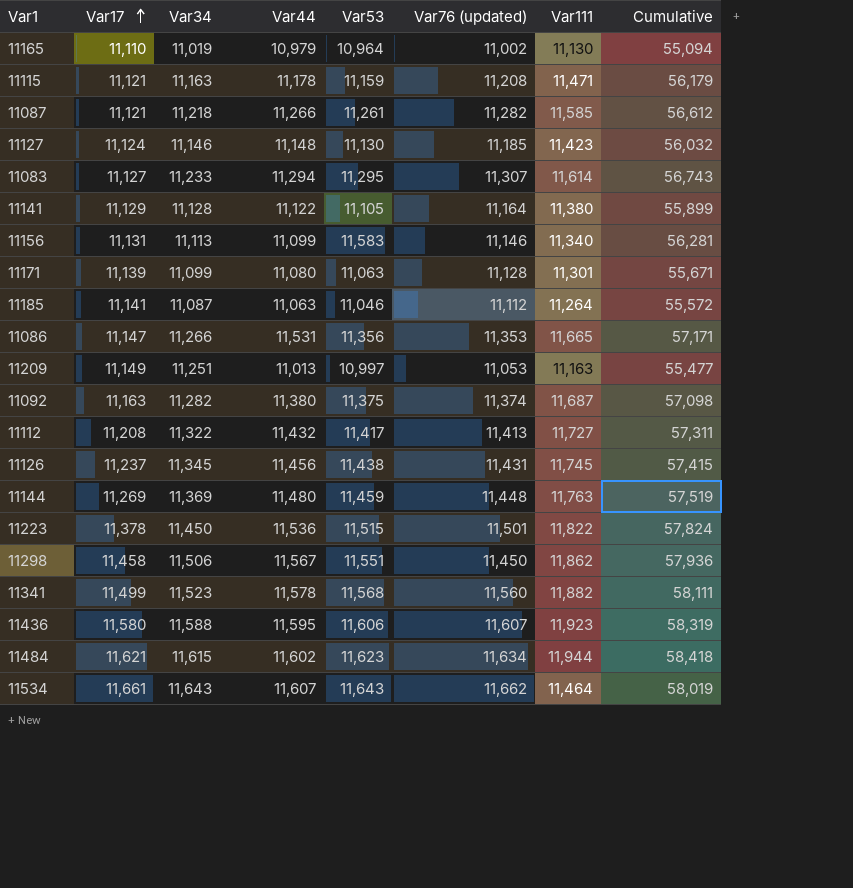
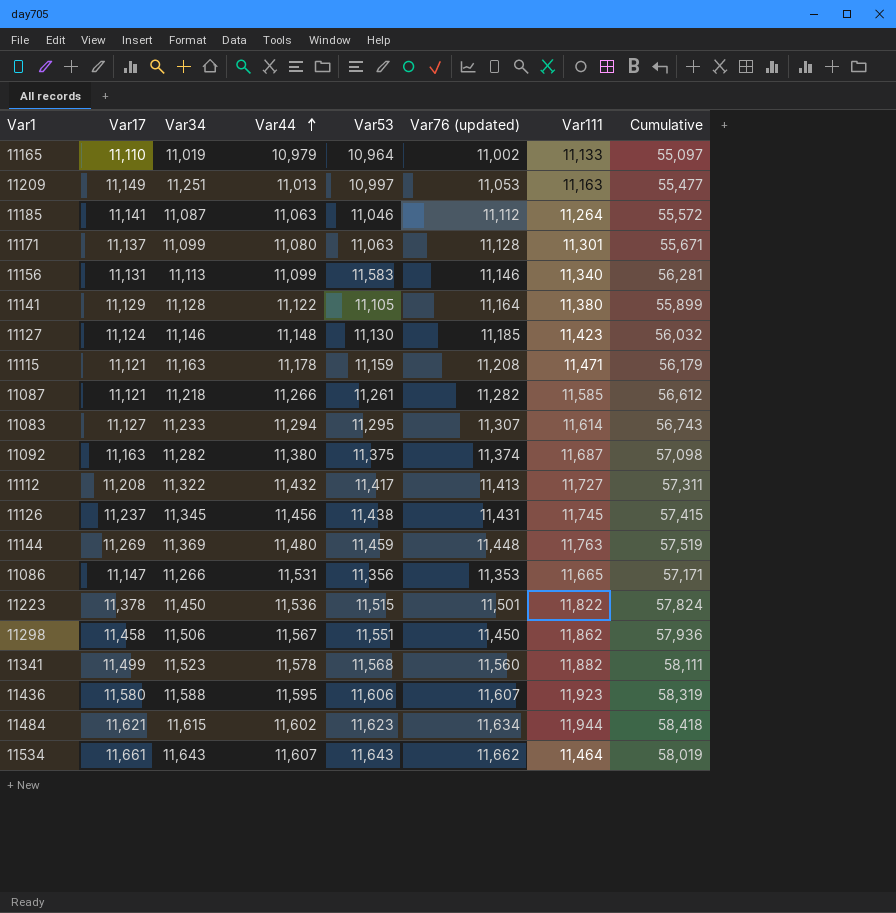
row order: Var17 ascending -> Var44 ascending
11165 | Var111: 11,130 -> 11,133
11165 | Cumulative: 55,094 -> 55,097
11171 | Var17: 11,139 -> 11,137

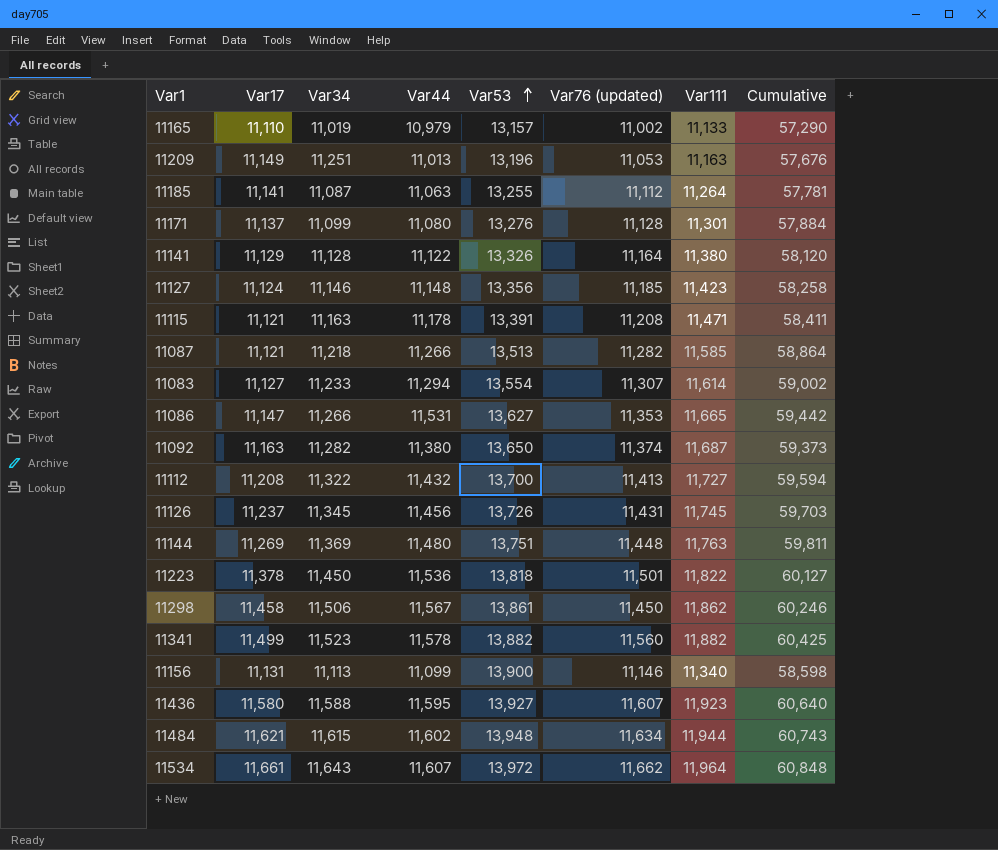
row order: Var44 ascending -> Var53 ascending
11165 | Var53: 10,964 -> 13,157
11165 | Cumulative: 55,097 -> 57,290
11209 | Var53: 10,997 -> 13,196
11209 | Cumulative: 55,477 -> 57,676
11185 | Var53: 11,046 -> 13,255
11185 | Cumulative: 55,572 -> 57,781
11171 | Var53: 11,063 -> 13,276
11171 | Cumulative: 55,671 -> 57,884
11141 | Var53: 11,105 -> 13,326
11141 | Cumulative: 55,899 -> 58,120
11127 | Var53: 11,130 -> 13,356
11127 | Cumulative: 56,032 -> 58,258
11115 | Var53: 11,159 -> 13,391
11115 | Cumulative: 56,179 -> 58,411
11087 | Var53: 11,261 -> 13,513
11087 | Cumulative: 56,612 -> 58,864
11083 | Var53: 11,295 -> 13,554
11083 | Cumulative: 56,743 -> 59,002
11086 | Var53: 11,356 -> 13,627
11086 | Cumulative: 57,171 -> 59,442
11092 | Var53: 11,375 -> 13,650
11092 | Cumulative: 57,098 -> 59,373
11112 | Var53: 11,417 -> 13,700
11112 | Cumulative: 57,311 -> 59,594
11126 | Var53: 11,438 -> 13,726
11126 | Cumulative: 57,415 -> 59,703
11144 | Var53: 11,459 -> 13,751
11144 | Cumulative: 57,519 -> 59,811
11223 | Var53: 11,515 -> 13,818
11223 | Cumulative: 57,824 -> 60,127
11298 | Var53: 11,551 -> 13,861
11298 | Cumulative: 57,936 -> 60,246
11341 | Var53: 11,568 -> 13,882
11341 | Cumulative: 58,111 -> 60,425
11156 | Var53: 11,583 -> 13,900
11156 | Cumulative: 56,281 -> 58,598
11436 | Var53: 11,606 -> 13,927
11436 | Cumulative: 58,319 -> 60,640
11484 | Var53: 11,623 -> 13,948
11484 | Cumulative: 58,418 -> 60,743
11534 | Var53: 11,643 -> 13,972
11534 | Var111: 11,464 -> 11,964
11534 | Cumulative: 58,019 -> 60,848

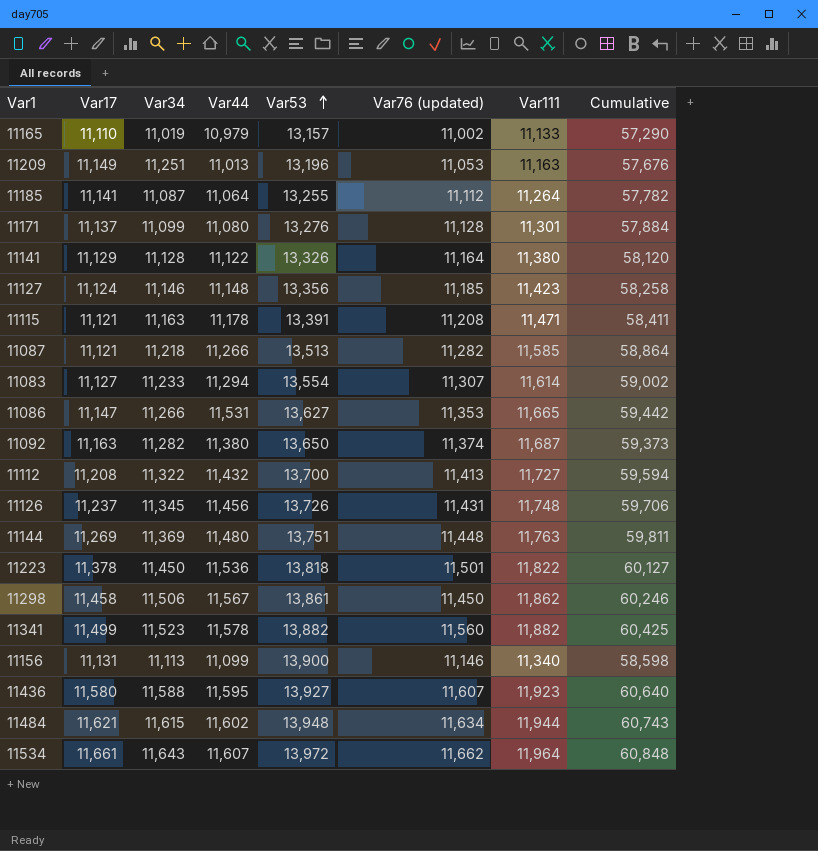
11185 | Var44: 11,063 -> 11,064
11185 | Cumulative: 57,781 -> 57,782
11126 | Var111: 11,745 -> 11,748
11126 | Cumulative: 59,703 -> 59,706

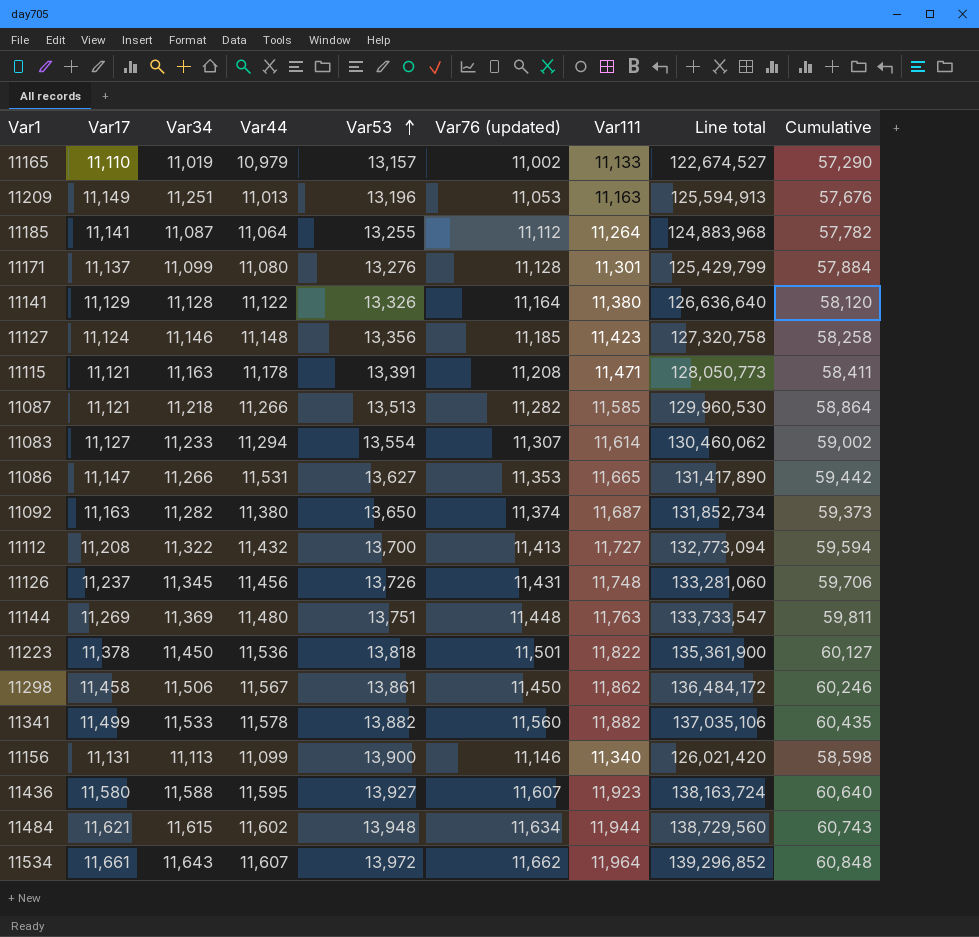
column Line total | formula: none -> [Var34] * [Var111]
11341 | Var34: 11,523 -> 11,533
11341 | Cumulative: 60,425 -> 60,435

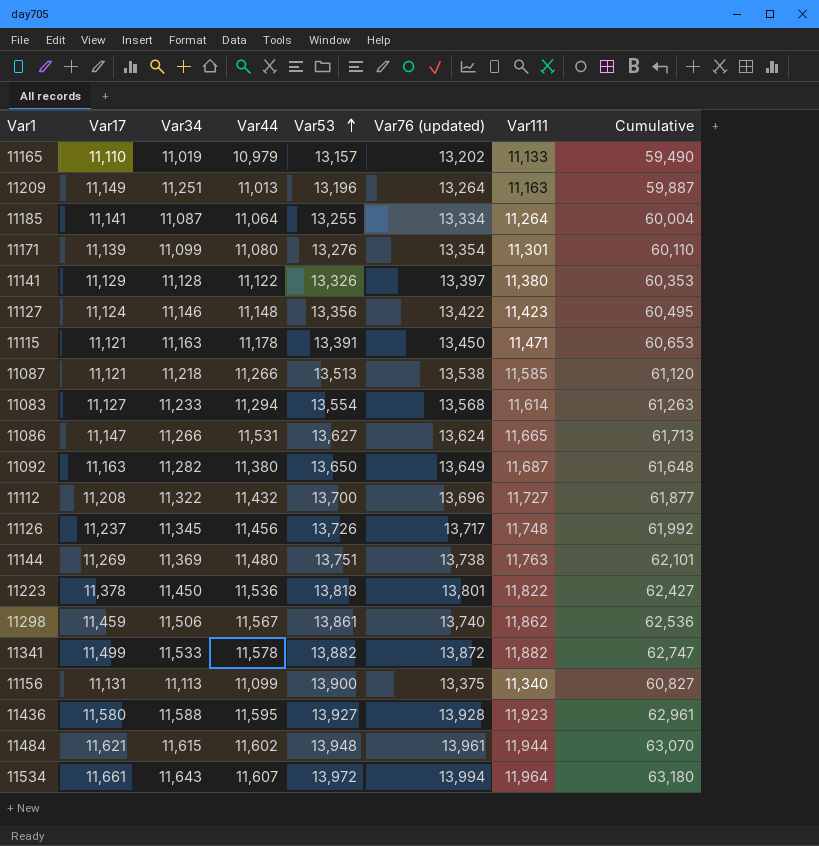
column Line total | formula: [Var34] * [Var111] -> none
11165 | Var76 (updated): 11,002 -> 13,202
11165 | Cumulative: 57,290 -> 59,490
11209 | Var76 (updated): 11,053 -> 13,264
11209 | Cumulative: 57,676 -> 59,887
11185 | Var76 (updated): 11,112 -> 13,334
11185 | Cumulative: 57,782 -> 60,004
11171 | Var17: 11,137 -> 11,139
11171 | Var76 (updated): 11,128 -> 13,354
11171 | Cumulative: 57,884 -> 60,110
11141 | Var76 (updated): 11,164 -> 13,397
11141 | Cumulative: 58,120 -> 60,353
11127 | Var76 (updated): 11,185 -> 13,422
11127 | Cumulative: 58,258 -> 60,495
11115 | Var76 (updated): 11,208 -> 13,450
11115 | Cumulative: 58,411 -> 60,653
11087 | Var76 (updated): 11,282 -> 13,538
11087 | Cumulative: 58,864 -> 61,120
11083 | Var76 (updated): 11,307 -> 13,568
11083 | Cumulative: 59,002 -> 61,263
11086 | Var76 (updated): 11,353 -> 13,624
11086 | Cumulative: 59,442 -> 61,713
11092 | Var76 (updated): 11,374 -> 13,649
11092 | Cumulative: 59,373 -> 61,648
11112 | Var76 (updated): 11,413 -> 13,696
11112 | Cumulative: 59,594 -> 61,877
11126 | Var76 (updated): 11,431 -> 13,717
11126 | Cumulative: 59,706 -> 61,992
11144 | Var76 (updated): 11,448 -> 13,738
11144 | Cumulative: 59,811 -> 62,101
11223 | Var76 (updated): 11,501 -> 13,801
11223 | Cumulative: 60,127 -> 62,427
11298 | Var17: 11,458 -> 11,459
11298 | Var76 (updated): 11,450 -> 13,740
11298 | Cumulative: 60,246 -> 62,536
11341 | Var76 (updated): 11,560 -> 13,872
11341 | Cumulative: 60,435 -> 62,747
11156 | Var76 (updated): 11,146 -> 13,375
11156 | Cumulative: 58,598 -> 60,827
11436 | Var76 (updated): 11,607 -> 13,928
11436 | Cumulative: 60,640 -> 62,961
11484 | Var76 (updated): 11,634 -> 13,961
11484 | Cumulative: 60,743 -> 63,070
11534 | Var76 (updated): 11,662 -> 13,994
11534 | Cumulative: 60,848 -> 63,180

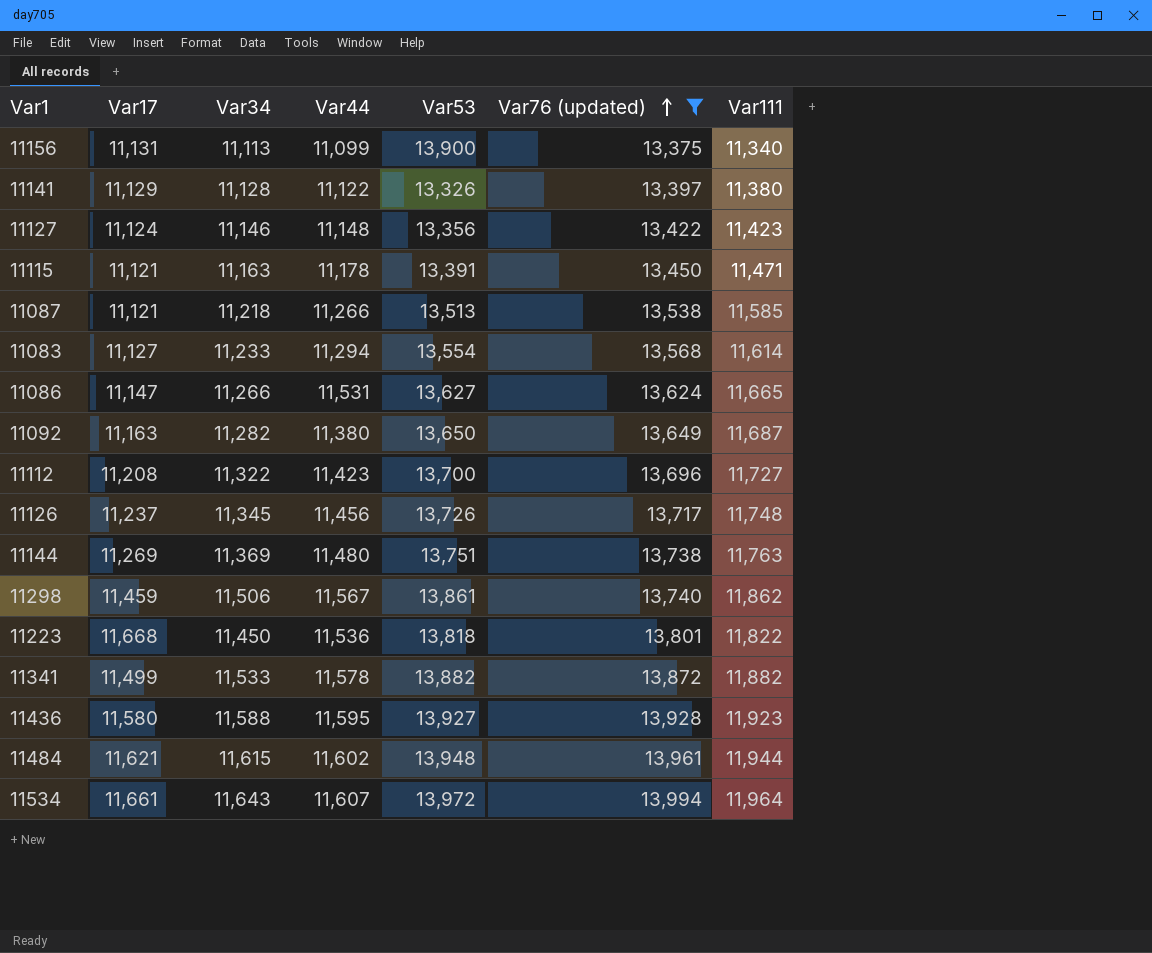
filter: none -> Var76 (updated) >= 13,375
row order: Var53 ascending -> Var76 (updated) ascending
column Cumulative | formula: [Var34] + [Var44] + [Var53] + [Var76 (updated)] + [Var111] -> none
11112 | Var44: 11,432 -> 11,423
11223 | Var17: 11,378 -> 11,668

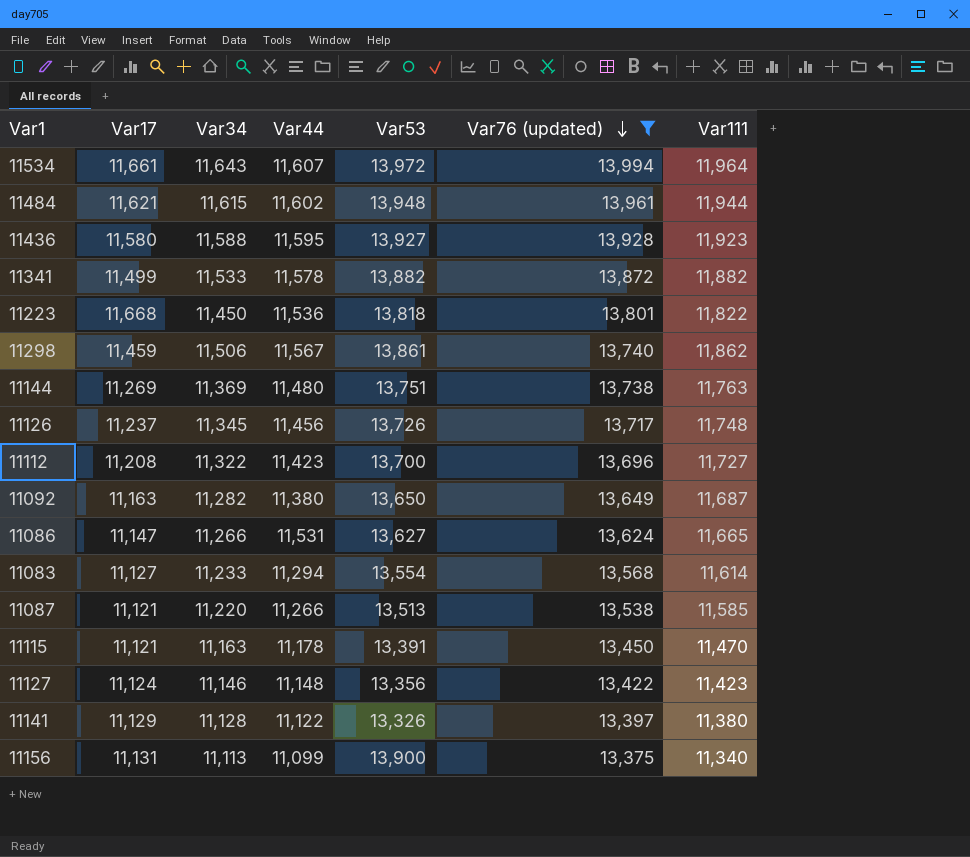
row order: Var76 (updated) ascending -> Var76 (updated) descending
11087 | Var34: 11,218 -> 11,220
11115 | Var111: 11,471 -> 11,470

